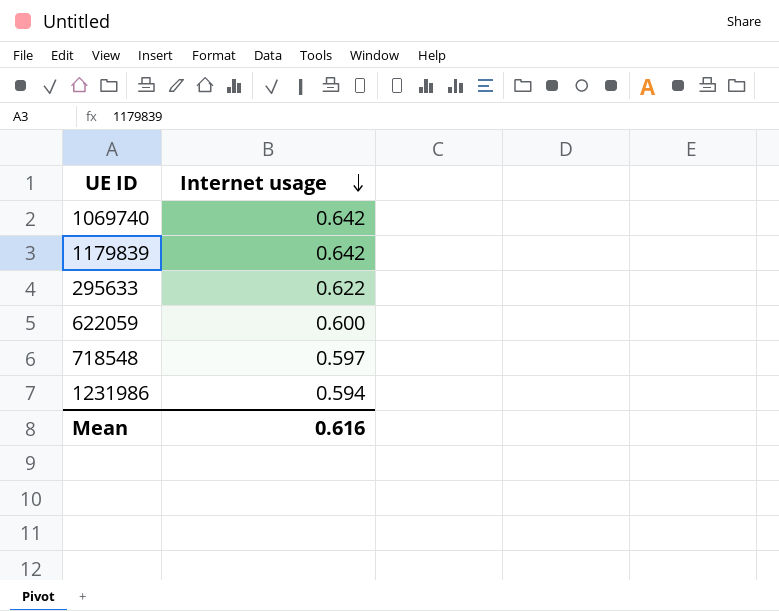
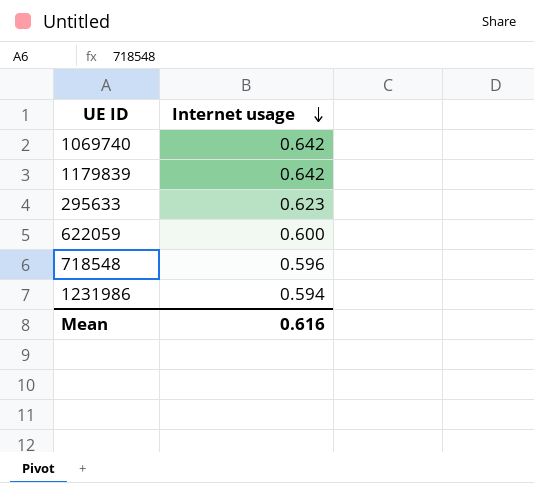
295633 | Internet usage: 0.622 -> 0.623
718548 | Internet usage: 0.597 -> 0.596

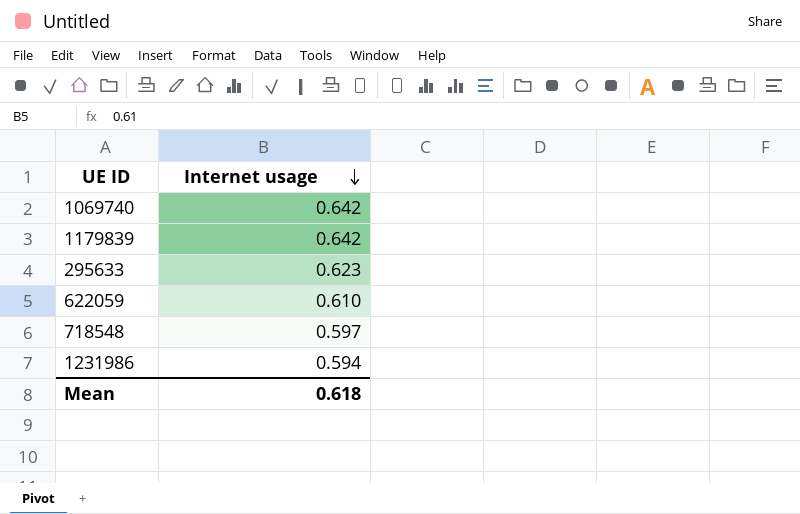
622059 | Internet usage: 0.600 -> 0.610
718548 | Internet usage: 0.596 -> 0.597
Mean | Internet usage: 0.616 -> 0.618

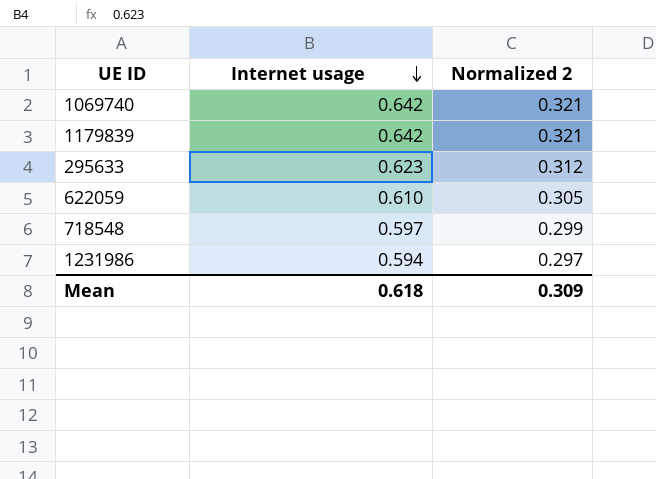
column Normalized 2 | formula: none -> [Internet usage] * 0.5

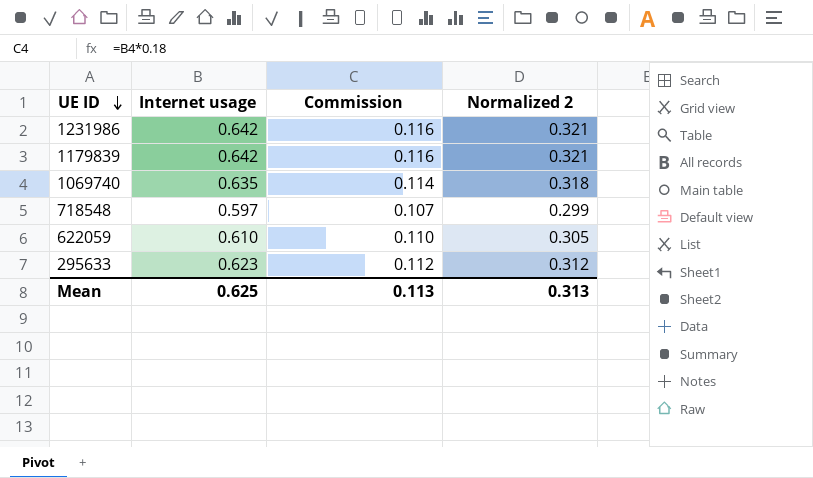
row order: Internet usage descending -> UE ID descending
column Commission | formula: none -> [Internet usage] * 0.18
1231986 | Internet usage: 0.594 -> 0.642
1231986 | Normalized 2: 0.297 -> 0.321
1069740 | Internet usage: 0.642 -> 0.635
1069740 | Normalized 2: 0.321 -> 0.318
Mean | Internet usage: 0.618 -> 0.625
Mean | Normalized 2: 0.309 -> 0.313

